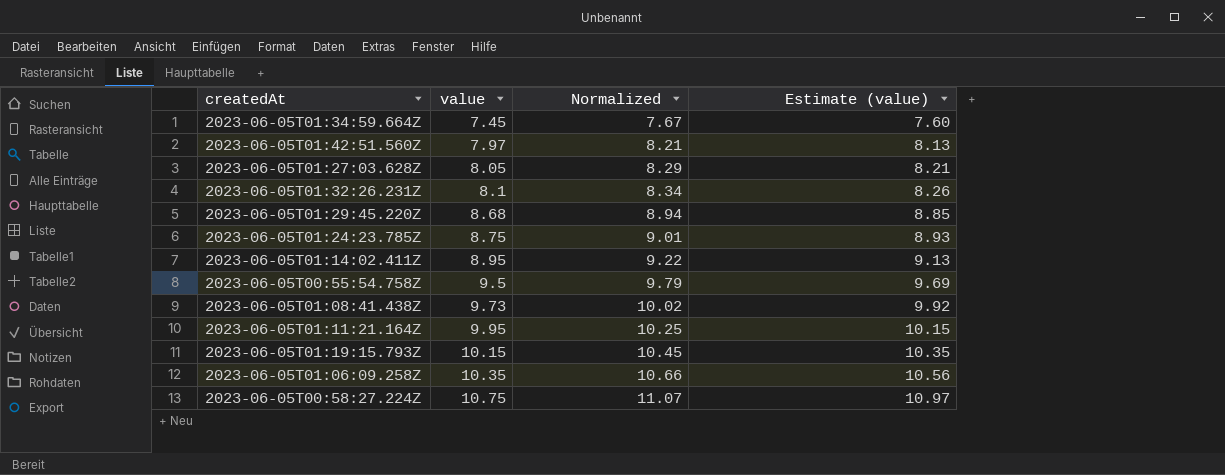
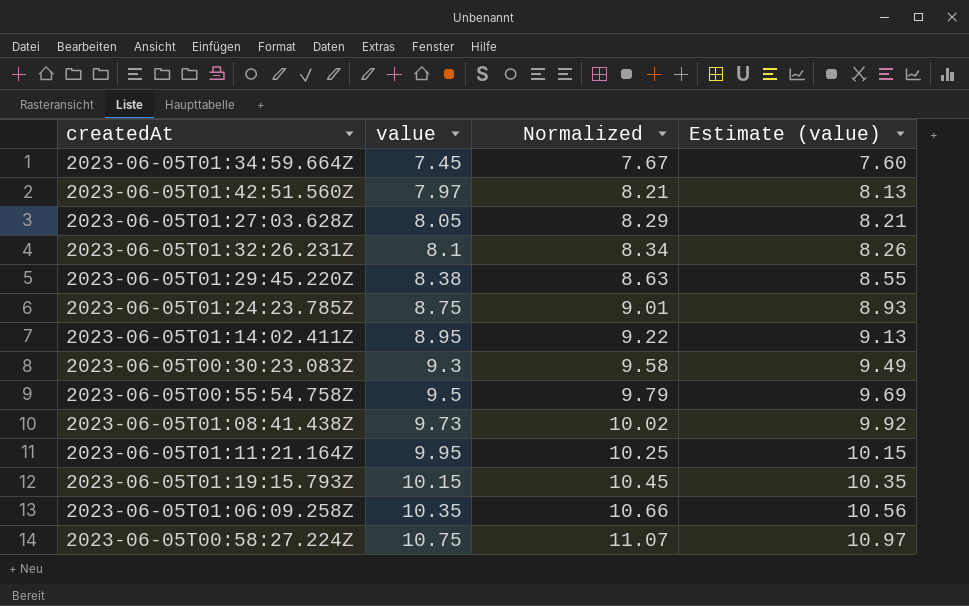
2023-06-05T01:29:45.220Z | value: 8.68 -> 8.38
2023-06-05T01:29:45.220Z | Normalized: 8.94 -> 8.63
2023-06-05T01:29:45.220Z | Estimate (value): 8.85 -> 8.55
row 2023-06-05T00:30:23.083Z: none -> 9.3 | 9.58 | 9.49

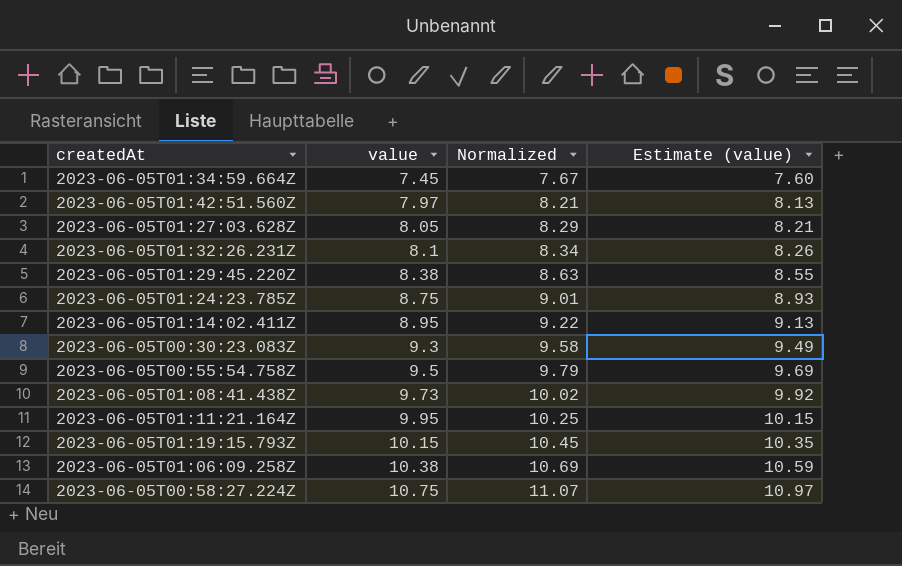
2023-06-05T01:06:09.258Z | value: 10.35 -> 10.38
2023-06-05T01:06:09.258Z | Normalized: 10.66 -> 10.69
2023-06-05T01:06:09.258Z | Estimate (value): 10.56 -> 10.59

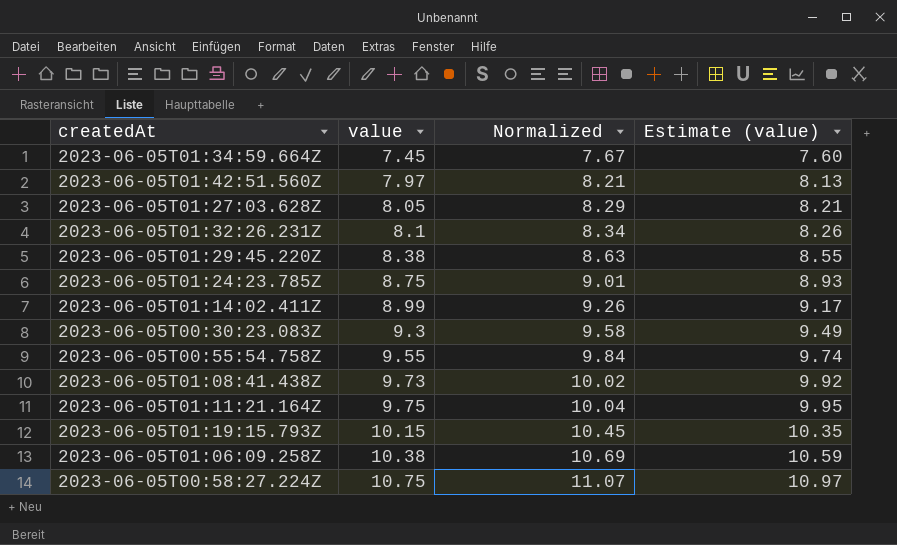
2023-06-05T01:14:02.411Z | value: 8.95 -> 8.99
2023-06-05T01:14:02.411Z | Normalized: 9.22 -> 9.26
2023-06-05T01:14:02.411Z | Estimate (value): 9.13 -> 9.17
2023-06-05T00:55:54.758Z | value: 9.5 -> 9.55
2023-06-05T00:55:54.758Z | Normalized: 9.79 -> 9.84
2023-06-05T00:55:54.758Z | Estimate (value): 9.69 -> 9.74
2023-06-05T01:11:21.164Z | value: 9.95 -> 9.75
2023-06-05T01:11:21.164Z | Normalized: 10.25 -> 10.04
2023-06-05T01:11:21.164Z | Estimate (value): 10.15 -> 9.95

